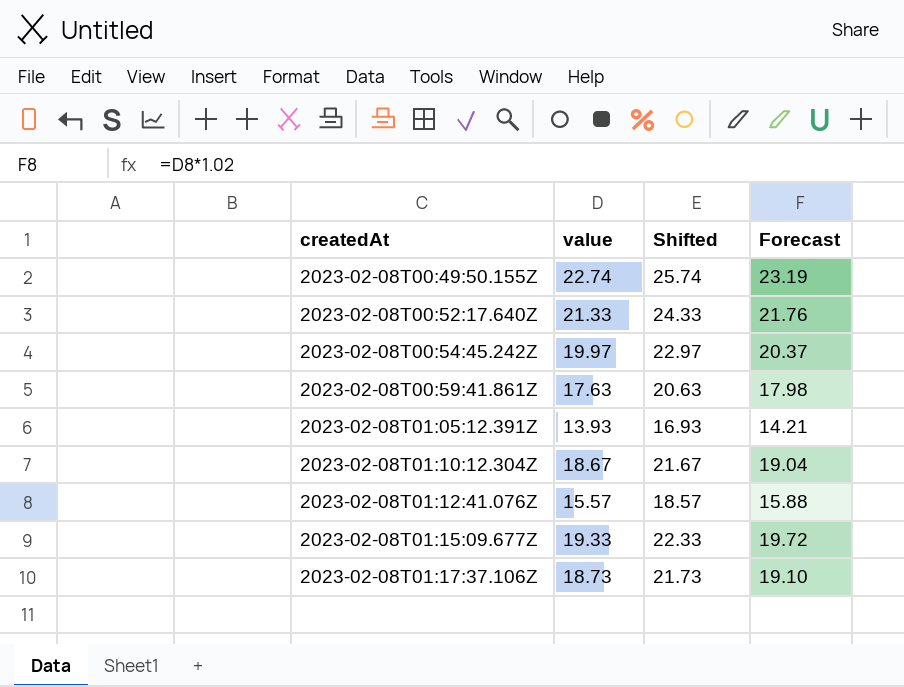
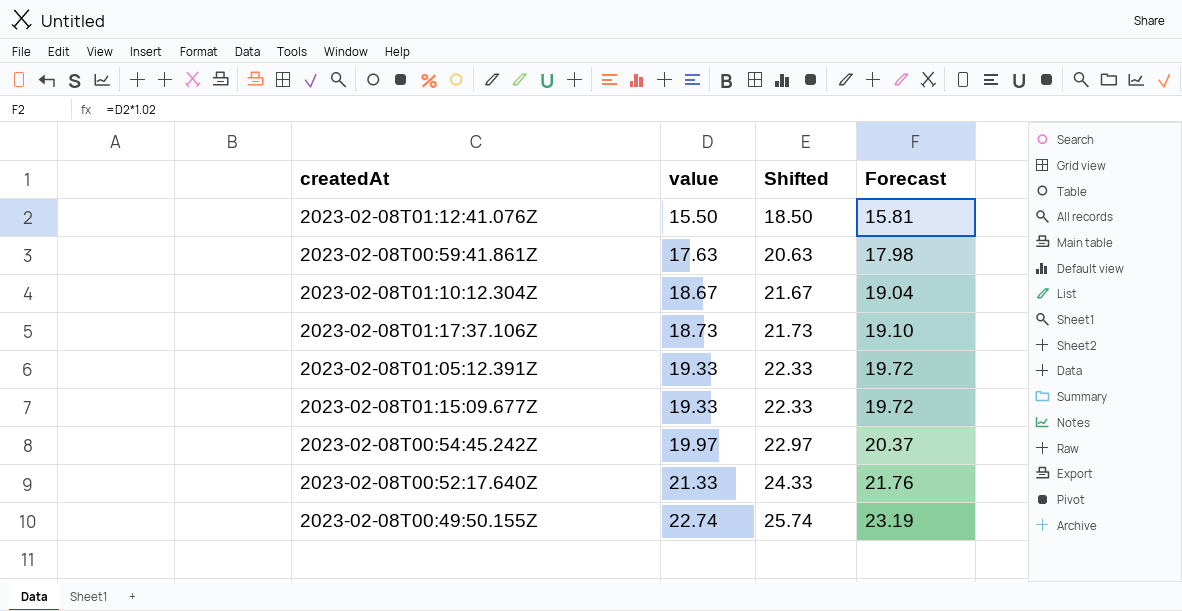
row order: createdAt ascending -> value ascending
2023-02-08T01:12:41.076Z | value: 15.57 -> 15.50
2023-02-08T01:12:41.076Z | Shifted: 18.57 -> 18.50
2023-02-08T01:12:41.076Z | Forecast: 15.88 -> 15.81
2023-02-08T01:05:12.391Z | value: 13.93 -> 19.33
2023-02-08T01:05:12.391Z | Shifted: 16.93 -> 22.33
2023-02-08T01:05:12.391Z | Forecast: 14.21 -> 19.72

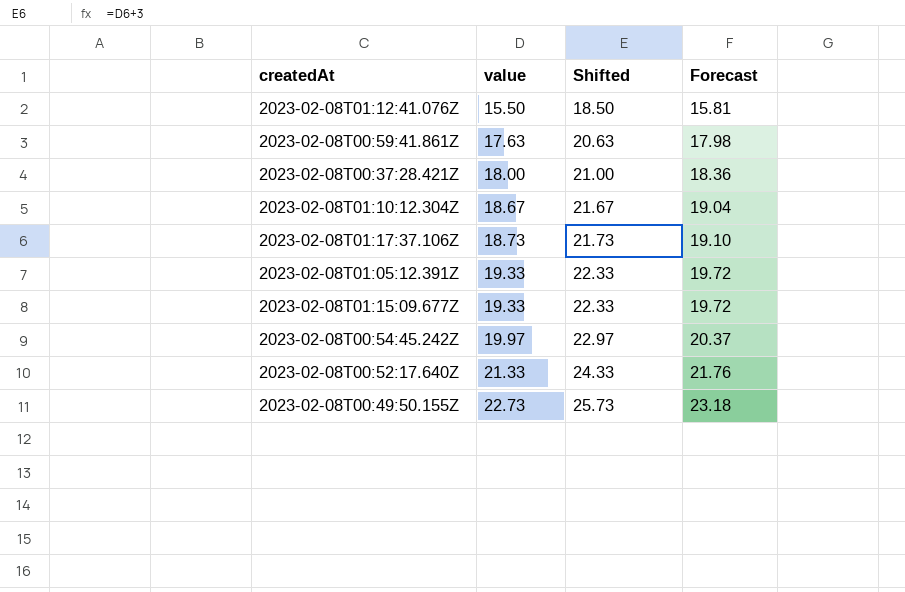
row 2023-02-08T00:37:28.421Z: none -> 18.00 | 21.00 | 18.36
2023-02-08T00:49:50.155Z | value: 22.74 -> 22.73
2023-02-08T00:49:50.155Z | Shifted: 25.74 -> 25.73
2023-02-08T00:49:50.155Z | Forecast: 23.19 -> 23.18

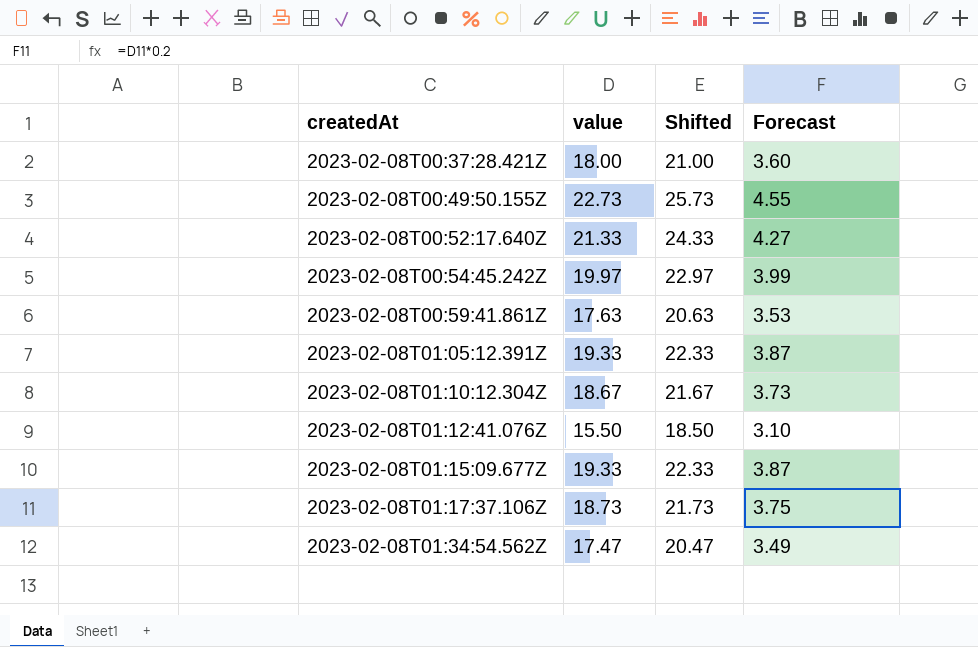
row order: value ascending -> createdAt ascending
column Forecast | formula: [value] * 1.02 -> [value] * 0.2
row 2023-02-08T01:34:54.562Z: none -> 17.47 | 20.47 | 3.49

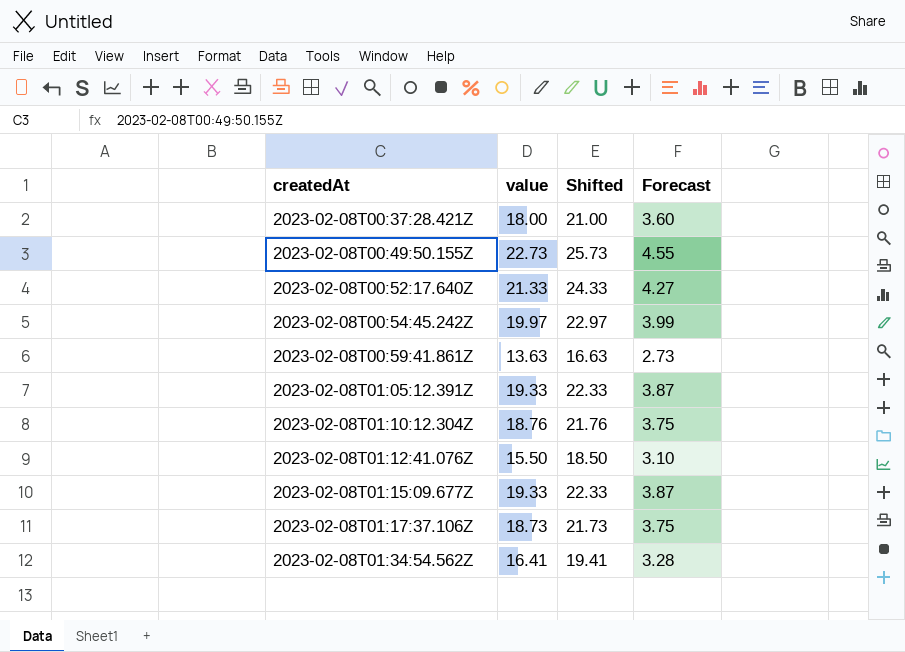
2023-02-08T00:59:41.861Z | value: 17.63 -> 13.63
2023-02-08T00:59:41.861Z | Shifted: 20.63 -> 16.63
2023-02-08T00:59:41.861Z | Forecast: 3.53 -> 2.73
2023-02-08T01:10:12.304Z | value: 18.67 -> 18.76
2023-02-08T01:10:12.304Z | Shifted: 21.67 -> 21.76
2023-02-08T01:10:12.304Z | Forecast: 3.73 -> 3.75
2023-02-08T01:34:54.562Z | value: 17.47 -> 16.41
2023-02-08T01:34:54.562Z | Shifted: 20.47 -> 19.41
2023-02-08T01:34:54.562Z | Forecast: 3.49 -> 3.28

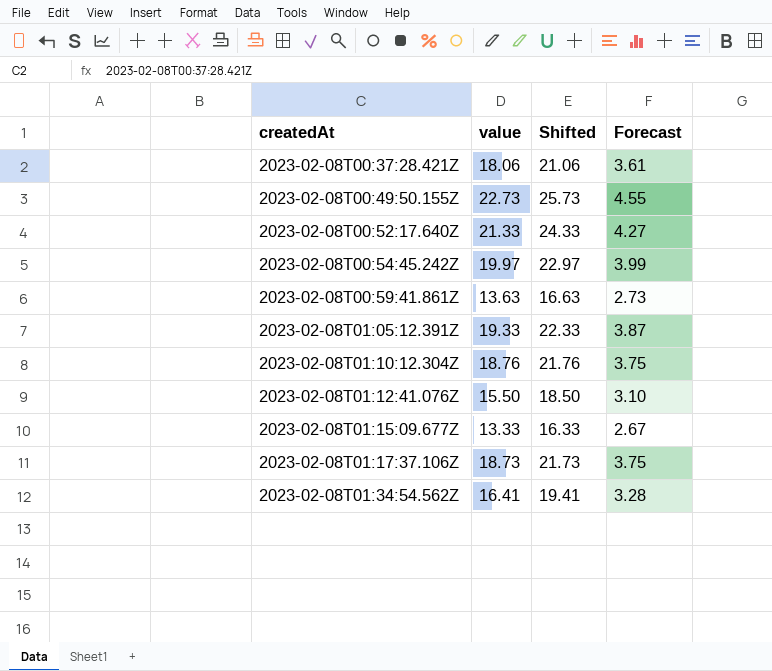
2023-02-08T00:37:28.421Z | value: 18.00 -> 18.06
2023-02-08T00:37:28.421Z | Shifted: 21.00 -> 21.06
2023-02-08T00:37:28.421Z | Forecast: 3.60 -> 3.61
2023-02-08T01:15:09.677Z | value: 19.33 -> 13.33
2023-02-08T01:15:09.677Z | Shifted: 22.33 -> 16.33
2023-02-08T01:15:09.677Z | Forecast: 3.87 -> 2.67

